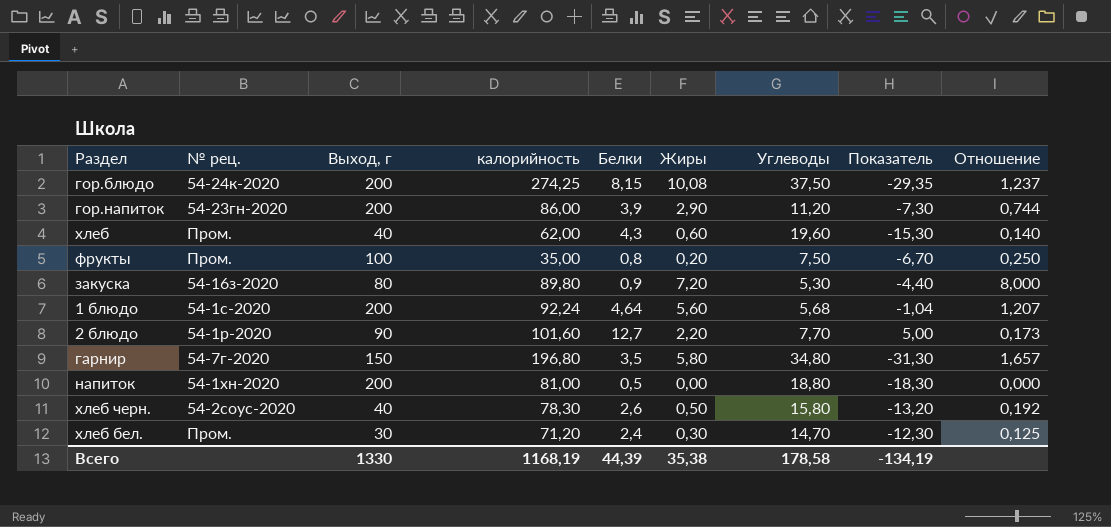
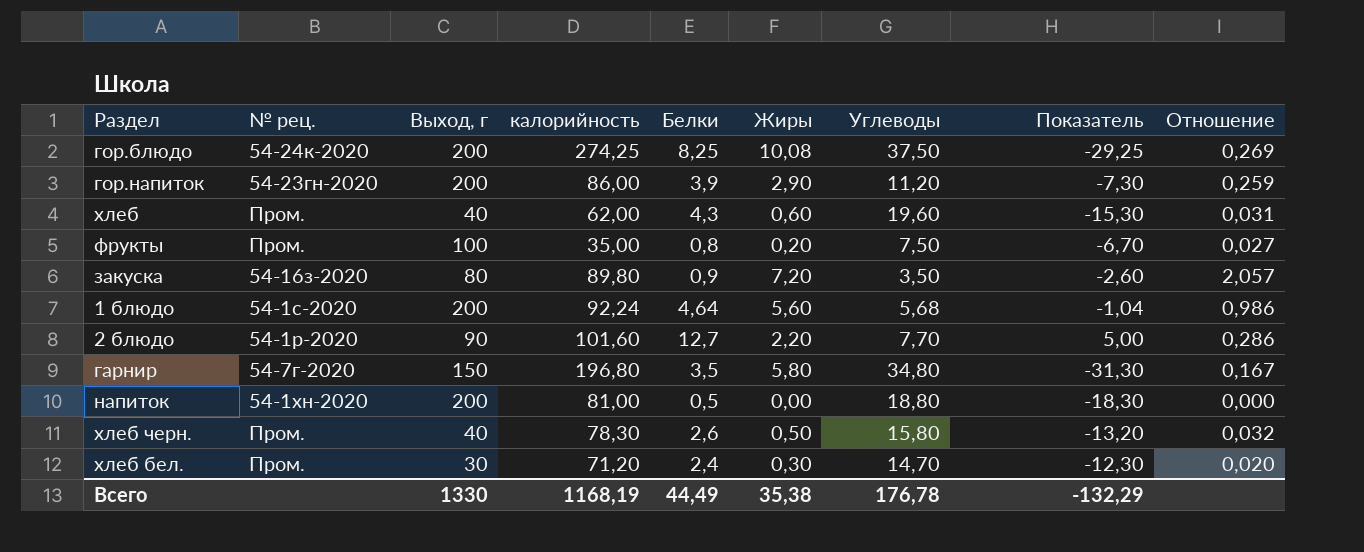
column Отношение | formula: [Жиры] / [Белки] -> [Жиры] / [Углеводы]
гор.блюдо | Белки: 8,15 -> 8,25
гор.блюдо | Показатель: -29,35 -> -29,25
закуска | Углеводы: 5,30 -> 3,50
закуска | Показатель: -4,40 -> -2,60
хлеб черн. | № рец.: 54-2соус-2020 -> Пром.
Всего | Белки: 44,39 -> 44,49
Всего | Углеводы: 178,58 -> 176,78
Всего | Показатель: -134,19 -> -132,29

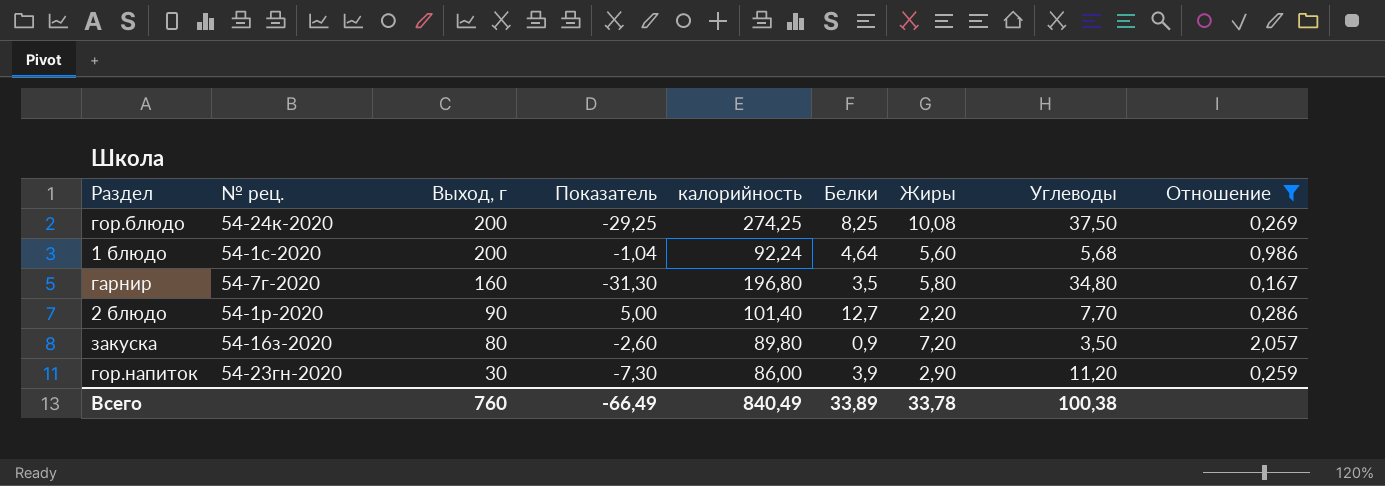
filter: none -> Отношение >= 0,167
row order: none -> Выход, г descending
column Показатель | position: 8 -> 4
гарнир | Выход, г: 150 -> 160
2 блюдо | калорийность: 101,60 -> 101,40
гор.напиток | Выход, г: 200 -> 30
Всего | Выход, г: 1330 -> 760
Всего | Показатель: -132,29 -> -66,49
Всего | калорийность: 1168,19 -> 840,49
Всего | Белки: 44,49 -> 33,89
Всего | Жиры: 35,38 -> 33,78
Всего | Углеводы: 176,78 -> 100,38

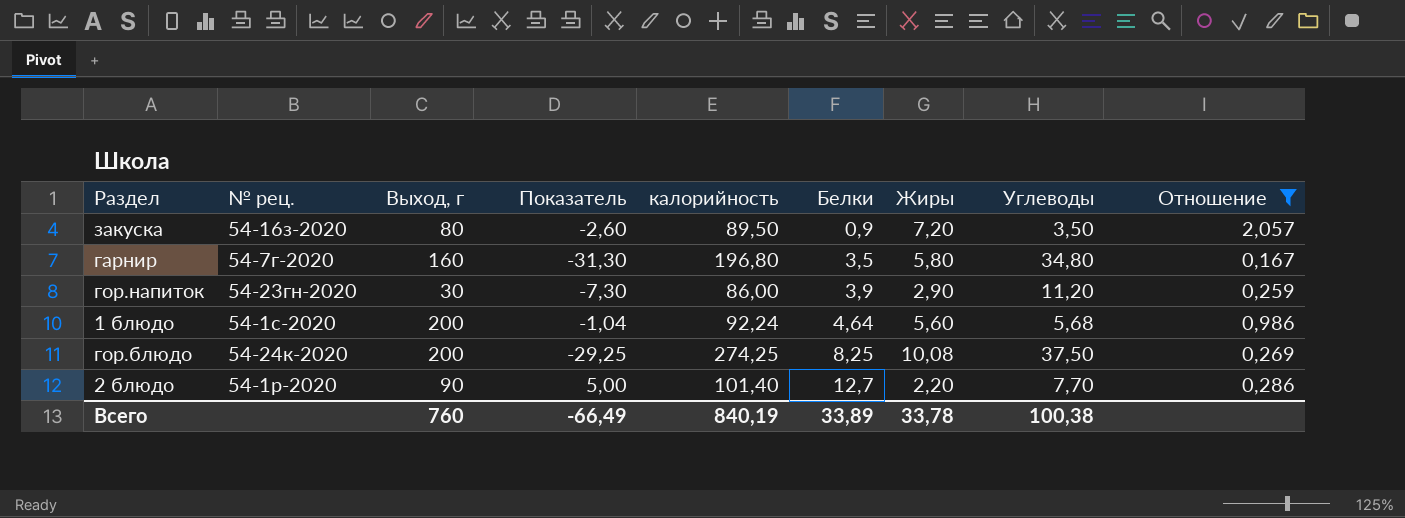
row order: Выход, г descending -> Белки ascending
закуска | калорийность: 89,80 -> 89,50
Всего | калорийность: 840,49 -> 840,19

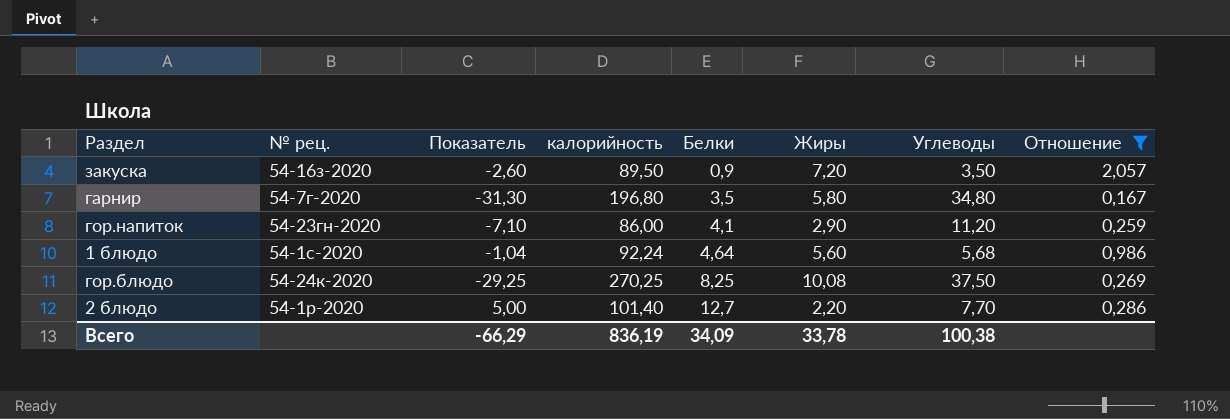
column Выход, г | position: 3 -> none
гор.напиток | Показатель: -7,30 -> -7,10
гор.напиток | Белки: 3,9 -> 4,1
гор.блюдо | калорийность: 274,25 -> 270,25
Всего | Показатель: -66,49 -> -66,29
Всего | калорийность: 840,19 -> 836,19
Всего | Белки: 33,89 -> 34,09

